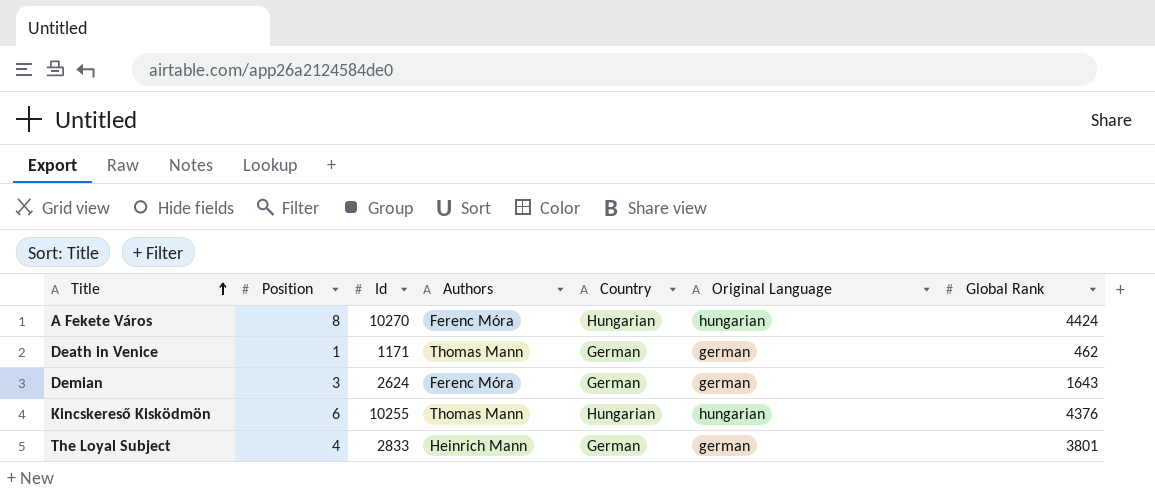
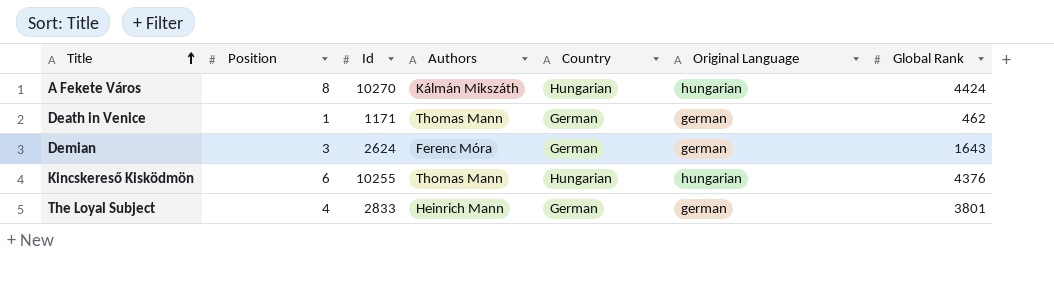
A Fekete Város | Authors: Ferenc Móra -> Kálmán Mikszáth

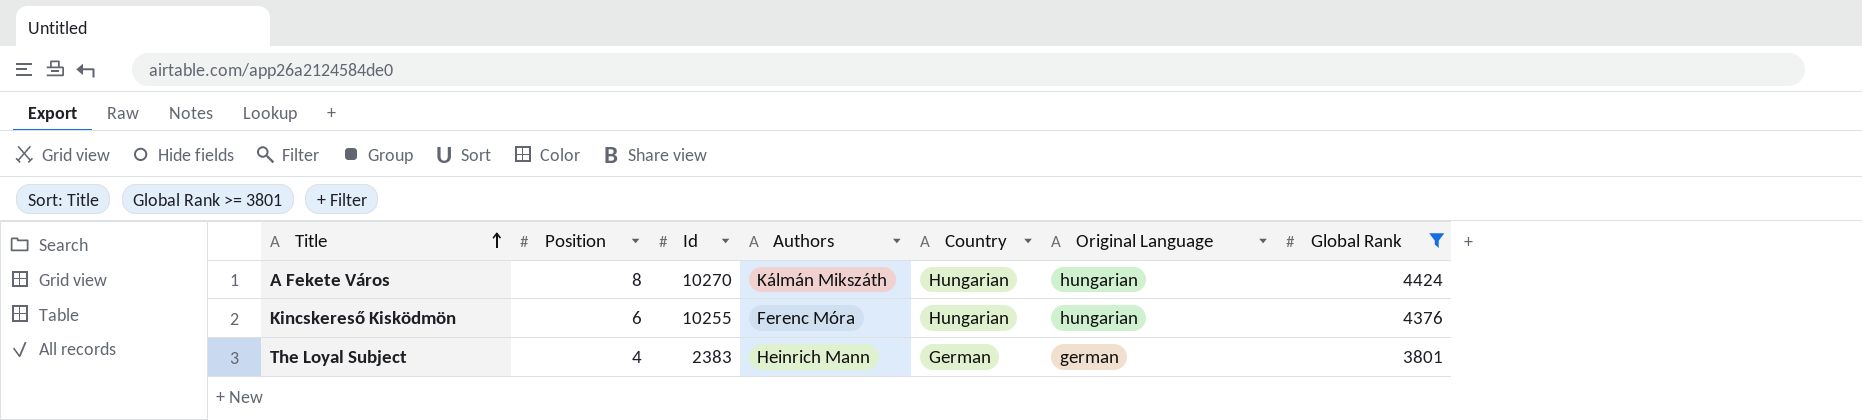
filter: none -> Global Rank >= 3801
Kincskereső Kisködmön | Authors: Thomas Mann -> Ferenc Móra
The Loyal Subject | Id: 2833 -> 2383

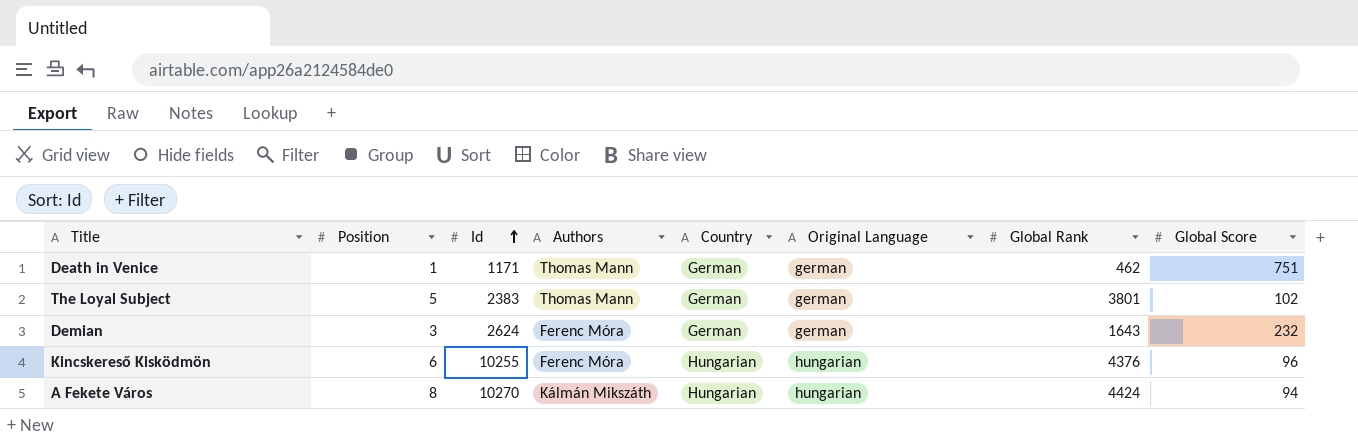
filter: Global Rank >= 3801 -> none
row order: Title ascending -> Id ascending
column Global Score | position: none -> 8
The Loyal Subject | Position: 4 -> 5
The Loyal Subject | Authors: Heinrich Mann -> Thomas Mann

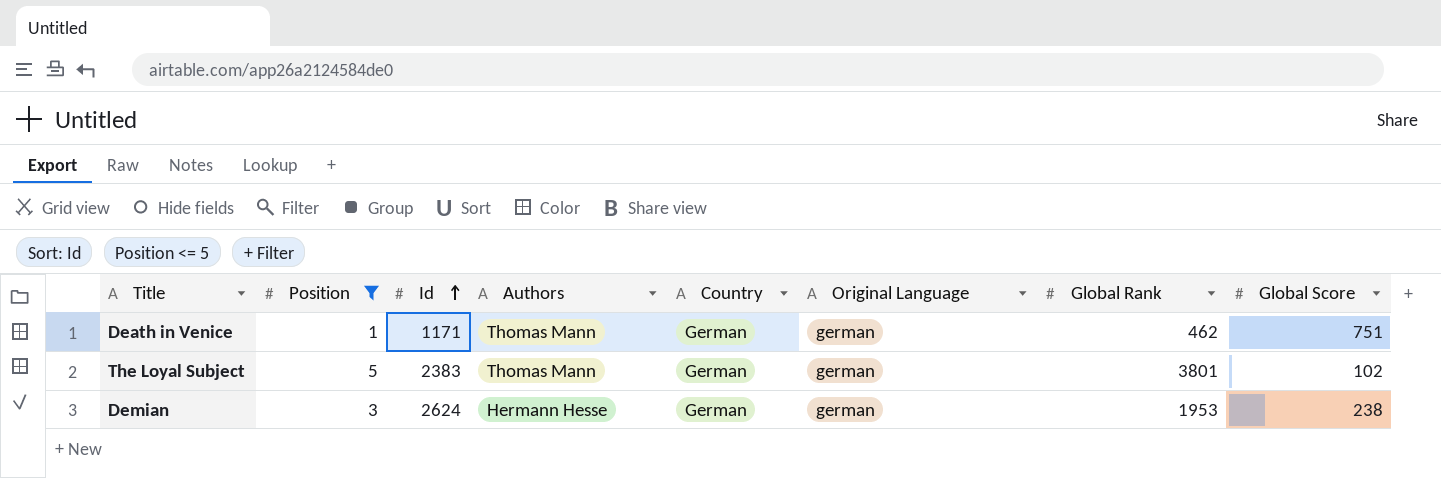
filter: none -> Position <= 5
Demian | Authors: Ferenc Móra -> Hermann Hesse
Demian | Global Rank: 1643 -> 1953
Demian | Global Score: 232 -> 238

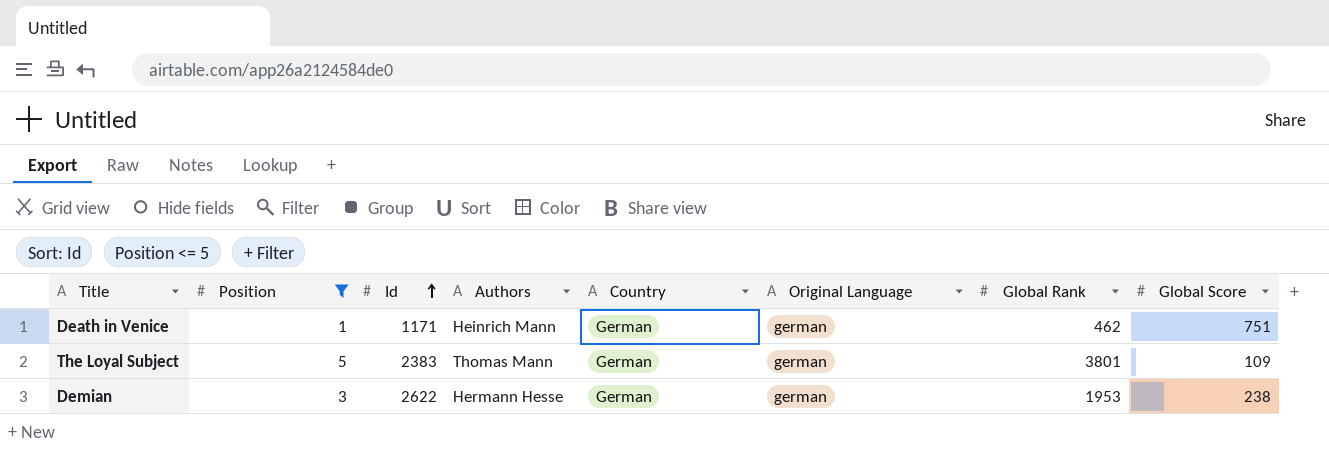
Death in Venice | Authors: Thomas Mann -> Heinrich Mann
The Loyal Subject | Global Score: 102 -> 109
Demian | Id: 2624 -> 2622

